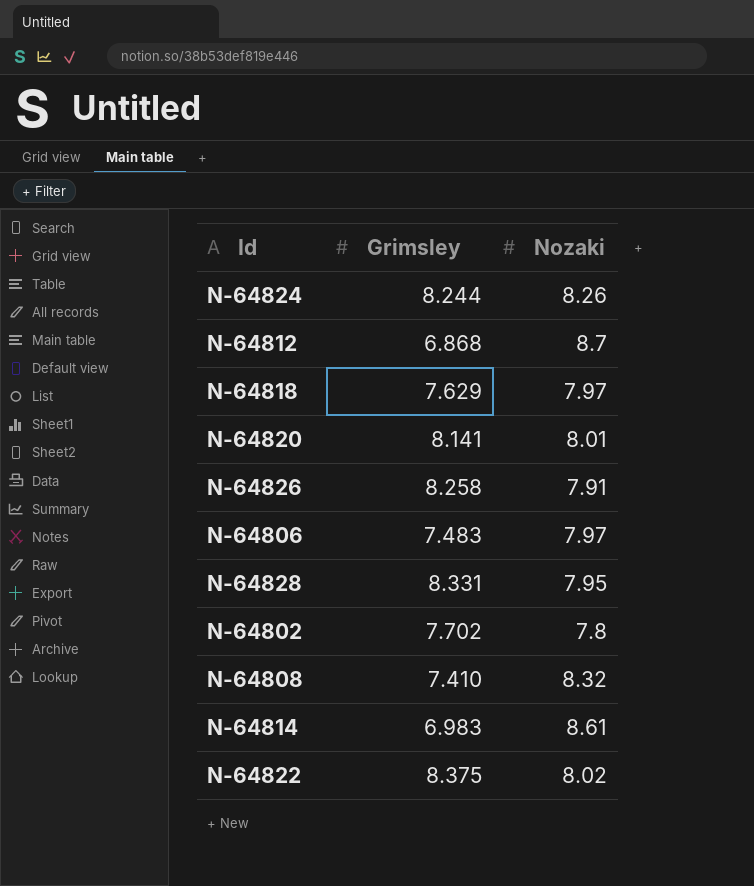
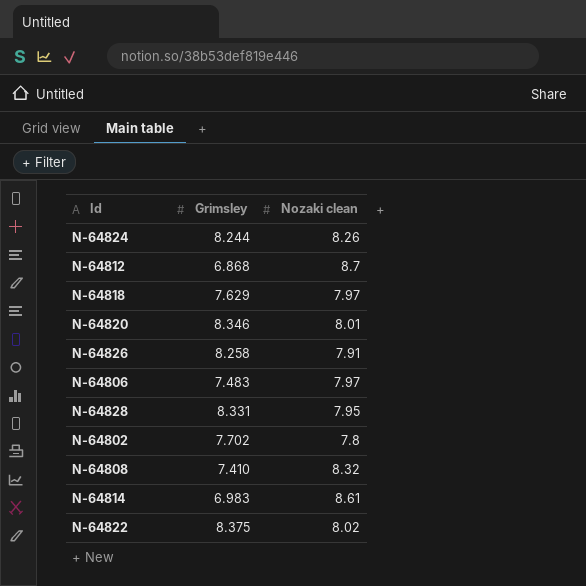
column name: Nozaki -> Nozaki clean
N-64820 | Grimsley: 8.141 -> 8.346

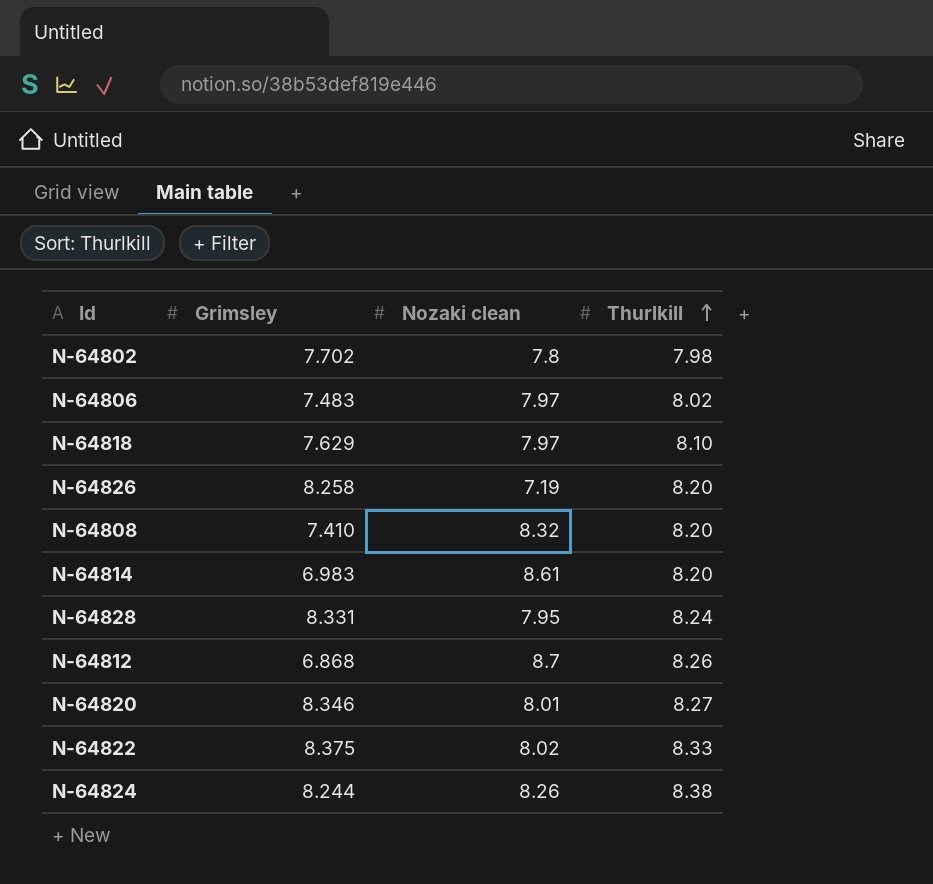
row order: none -> Thurlkill ascending
column Thurlkill | position: none -> 4
N-64826 | Nozaki clean: 7.91 -> 7.19

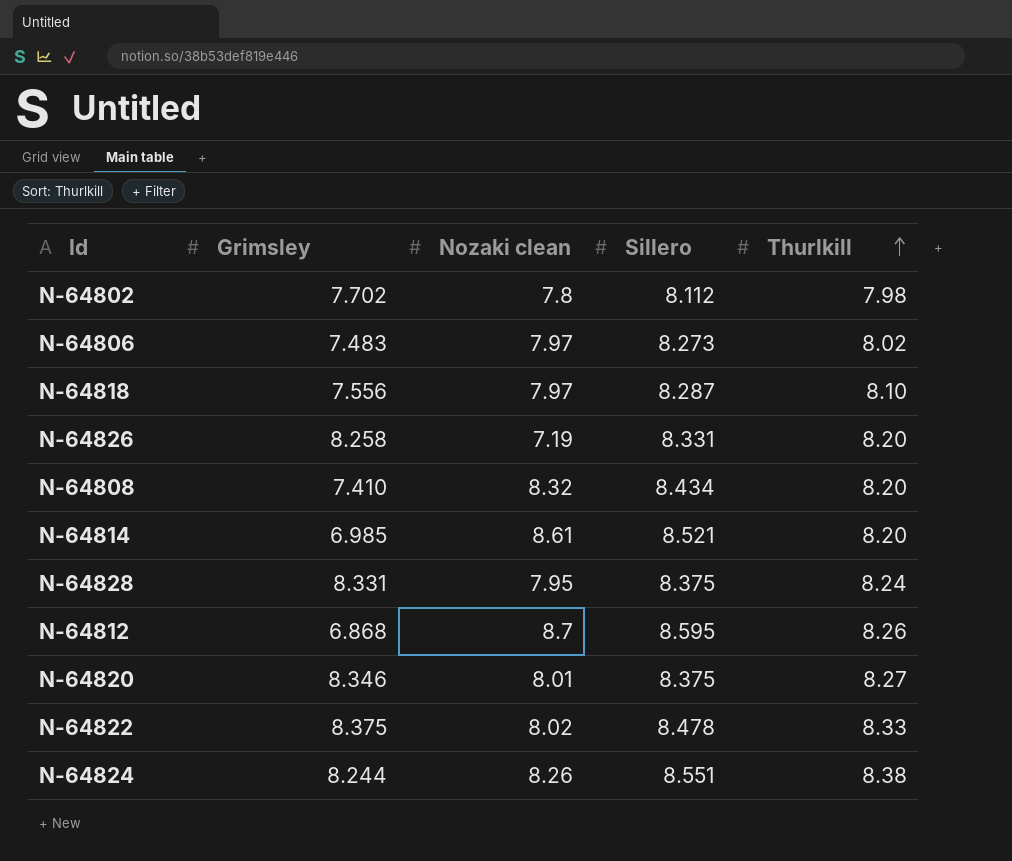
column Sillero | position: none -> 4
N-64818 | Grimsley: 7.629 -> 7.556
N-64814 | Grimsley: 6.983 -> 6.985

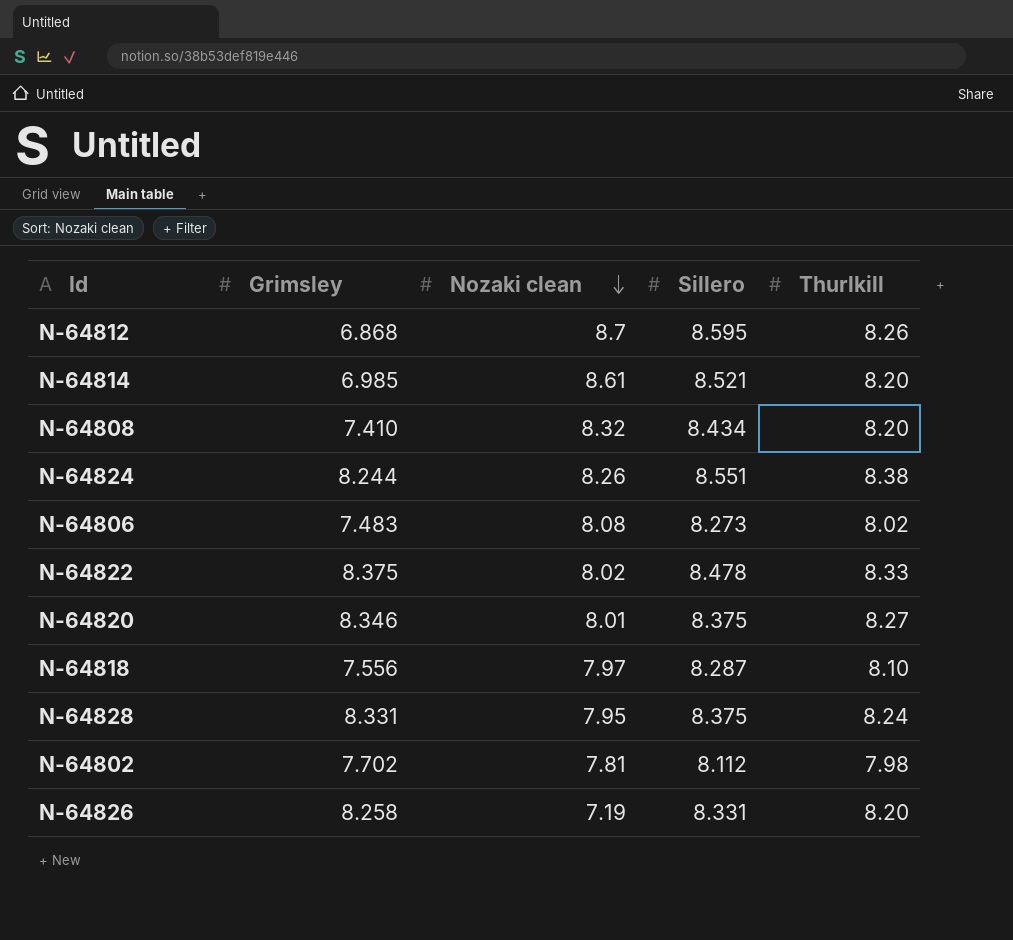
row order: Thurlkill ascending -> Nozaki clean descending
N-64806 | Nozaki clean: 7.97 -> 8.08
N-64802 | Nozaki clean: 7.8 -> 7.81

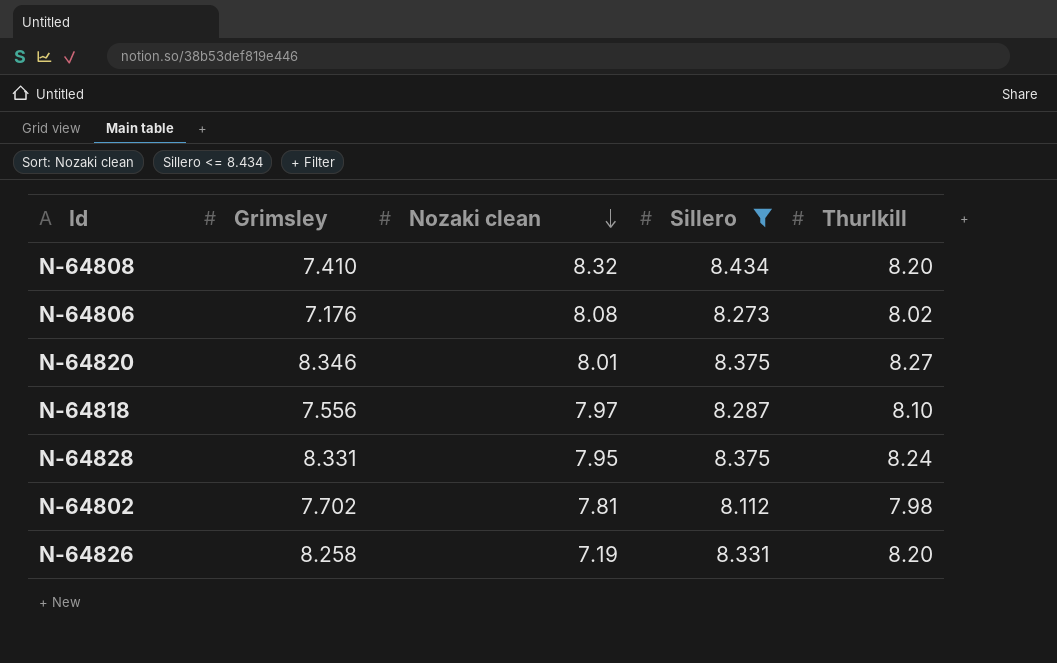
filter: none -> Sillero <= 8.434
N-64806 | Grimsley: 7.483 -> 7.176

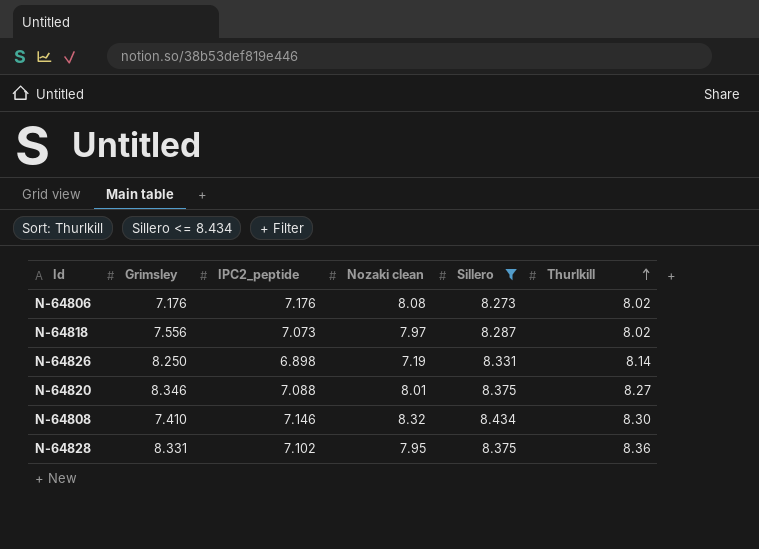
row order: Nozaki clean descending -> Thurlkill ascending
column IPC2_peptide | position: none -> 3
row N-64802: 7.702 | 7.81 | 8.112 | 7.98 -> none
N-64818 | Thurlkill: 8.10 -> 8.02
N-64826 | Grimsley: 8.258 -> 8.250
N-64826 | Thurlkill: 8.20 -> 8.14
N-64808 | Thurlkill: 8.20 -> 8.30
N-64828 | Thurlkill: 8.24 -> 8.36

